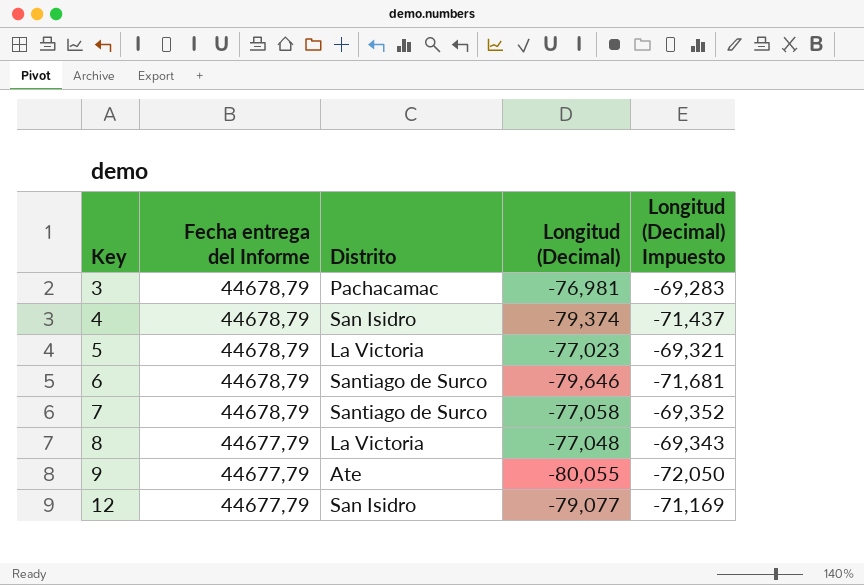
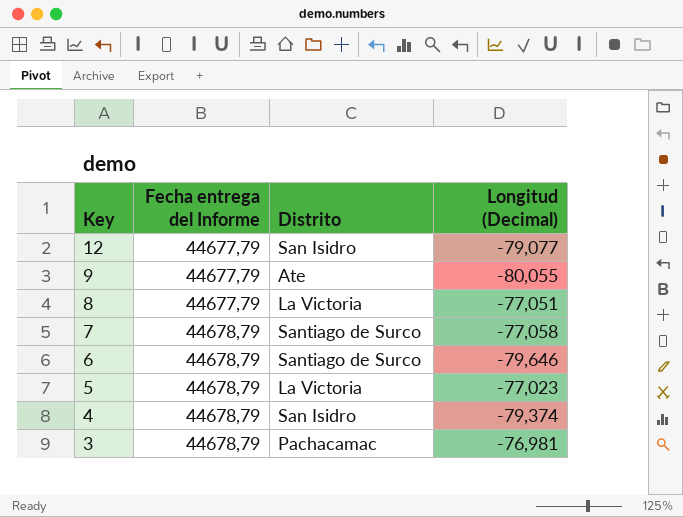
row order: Key ascending -> Key descending
column Longitud (Decimal) Impuesto | formula: [Longitud (Decimal)] * 0,9 -> none
8 | Longitud (Decimal): -77,048 -> -77,051

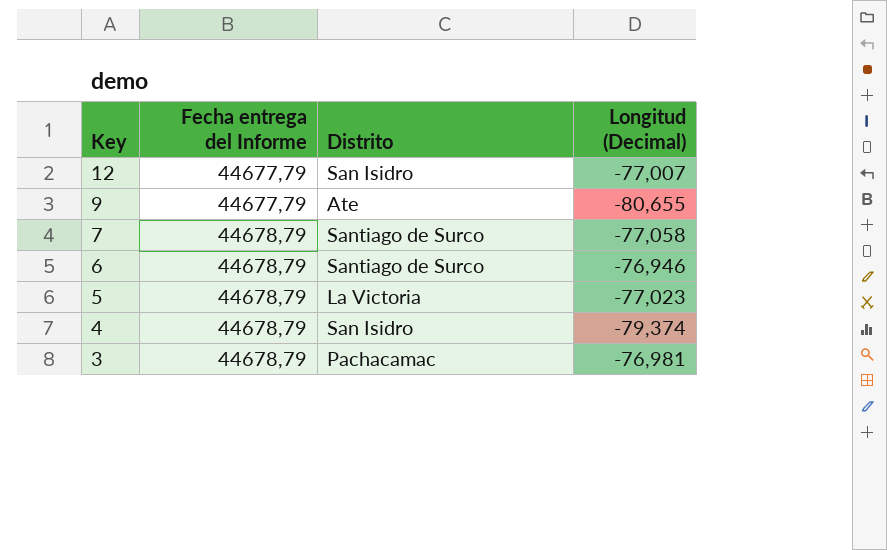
row 8: 44677,79 | La Victoria | -77,051 -> none
12 | Longitud (Decimal): -79,077 -> -77,007
9 | Longitud (Decimal): -80,055 -> -80,655
6 | Longitud (Decimal): -79,646 -> -76,946

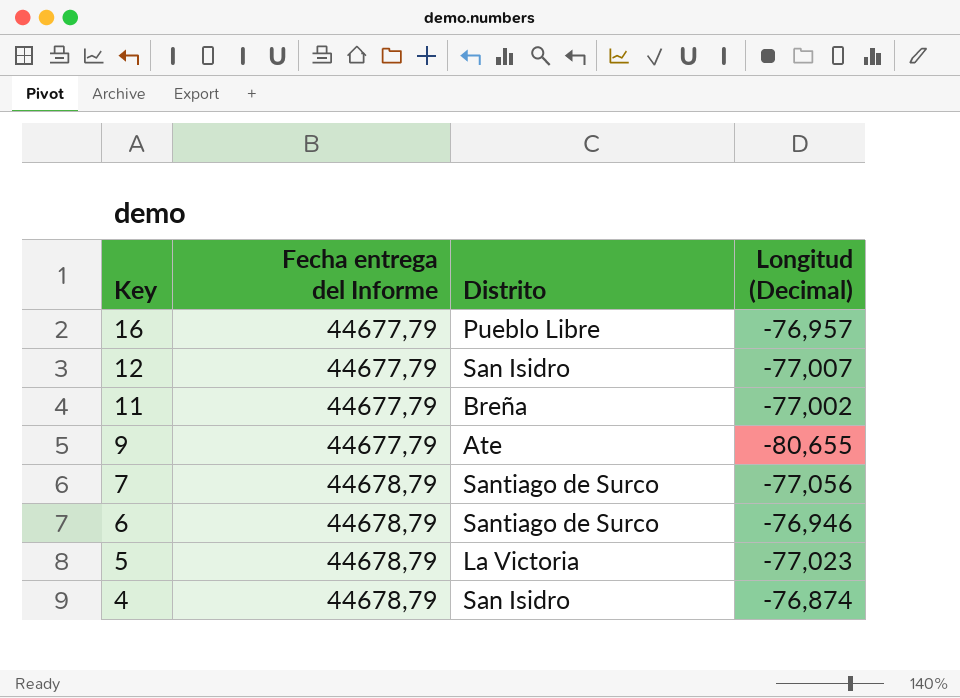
row 3: 44678,79 | Pachacamac | -76,981 -> none
row 16: none -> 44677,79 | Pueblo Libre | -76,957
row 11: none -> 44677,79 | Breña | -77,002
7 | Longitud (Decimal): -77,058 -> -77,056
4 | Longitud (Decimal): -79,374 -> -76,874

